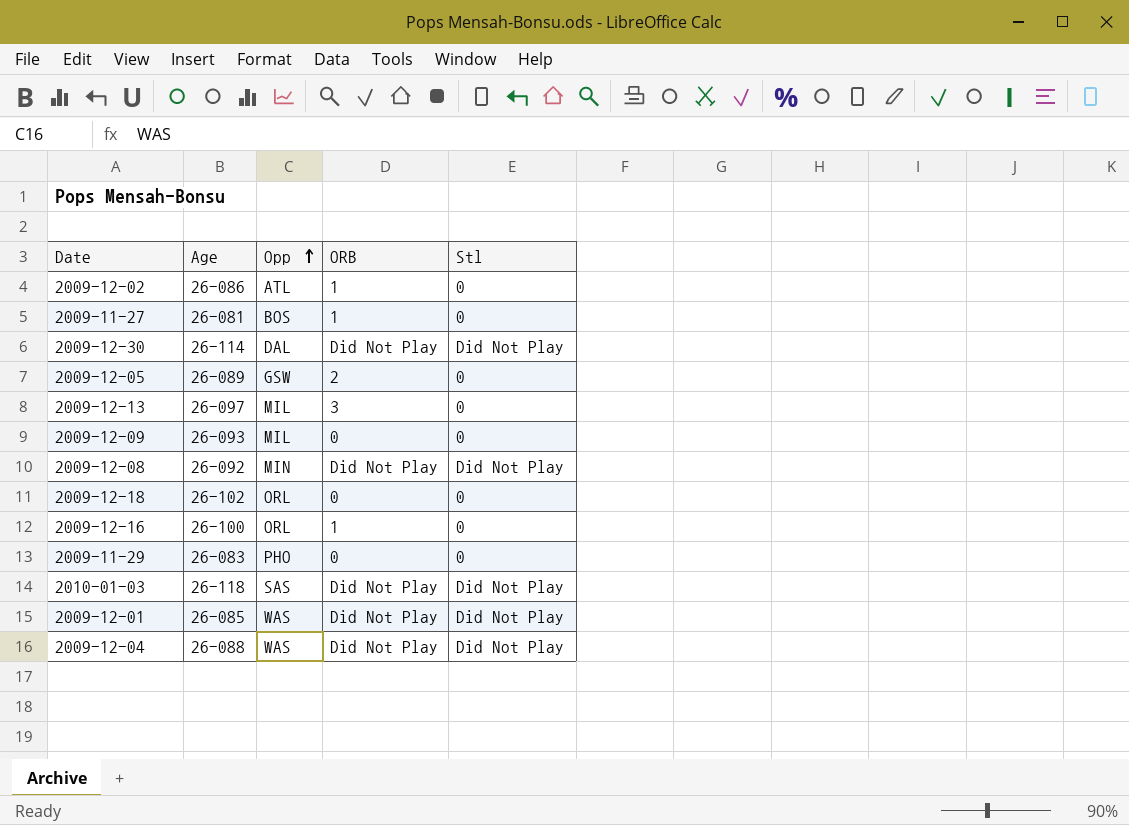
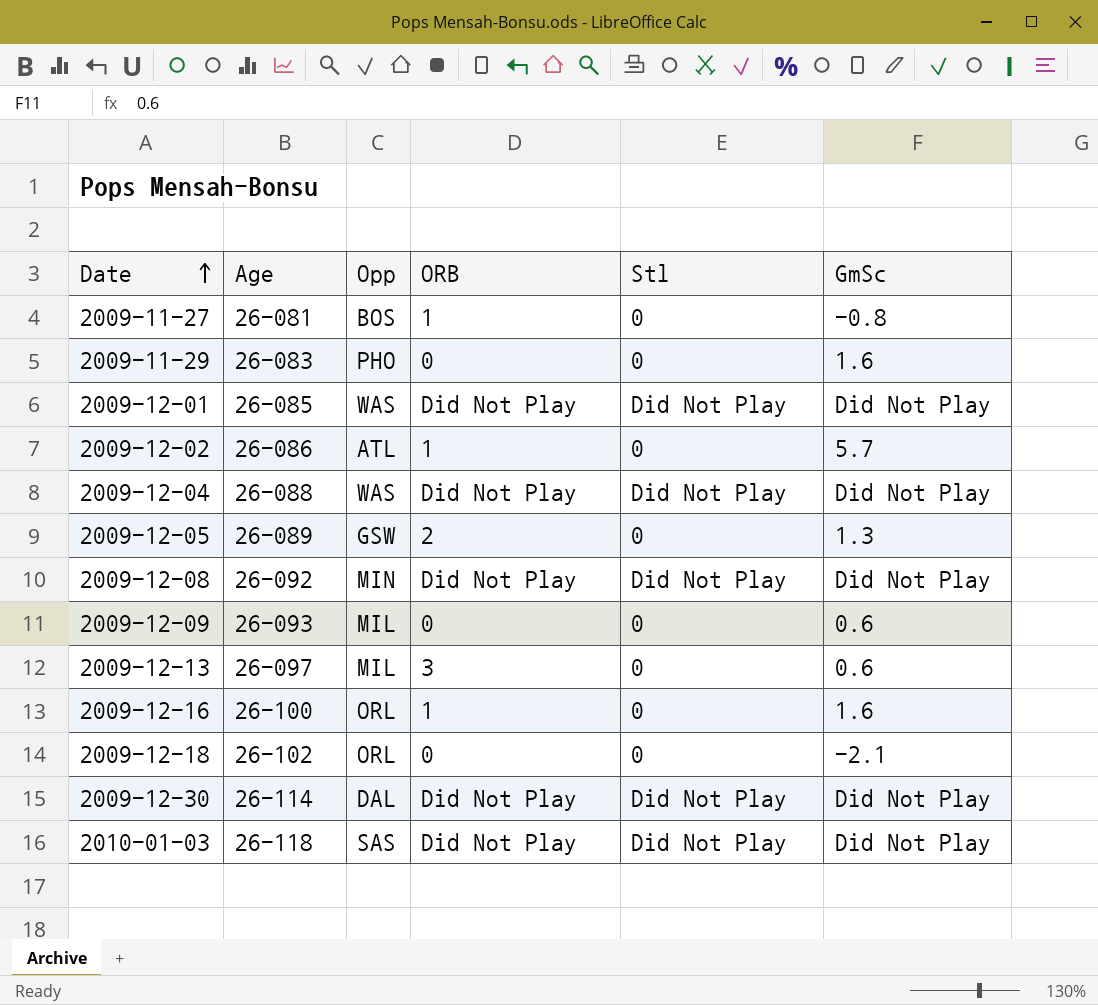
row order: Opp ascending -> Date ascending
column GmSc | position: none -> 6

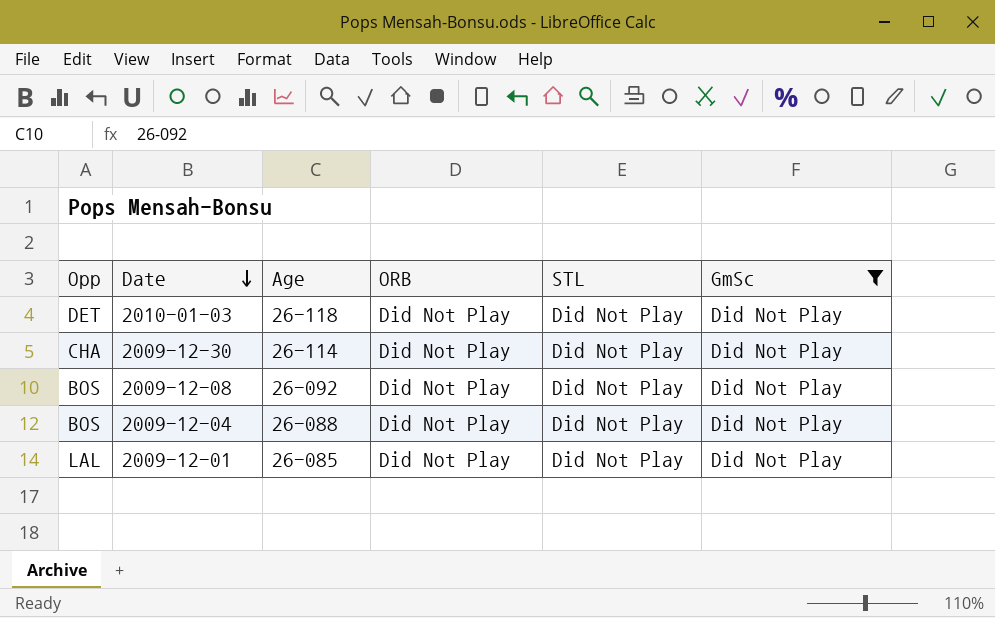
filter: none -> GmSc = Did Not Play
row order: Date ascending -> Date descending
column Opp | position: 3 -> 1
column name: Stl -> STL
2010-01-03 | Opp: SAS -> DET
2009-12-30 | Opp: DAL -> CHA
2009-12-08 | Opp: MIN -> BOS
2009-12-04 | Opp: WAS -> BOS
2009-12-01 | Opp: WAS -> LAL

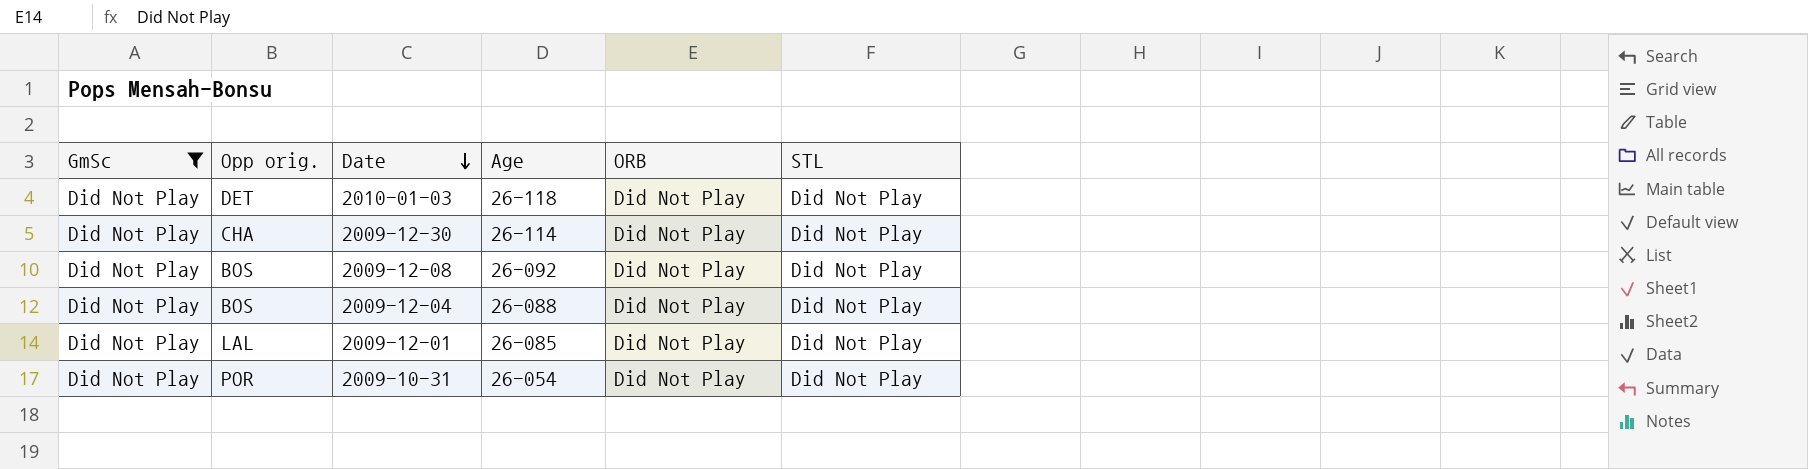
column GmSc | position: 6 -> 1
column name: Opp -> Opp orig.
row 2009-10-31: none -> Did Not Play | POR | 26-054 | Did Not Play | Did Not Play

